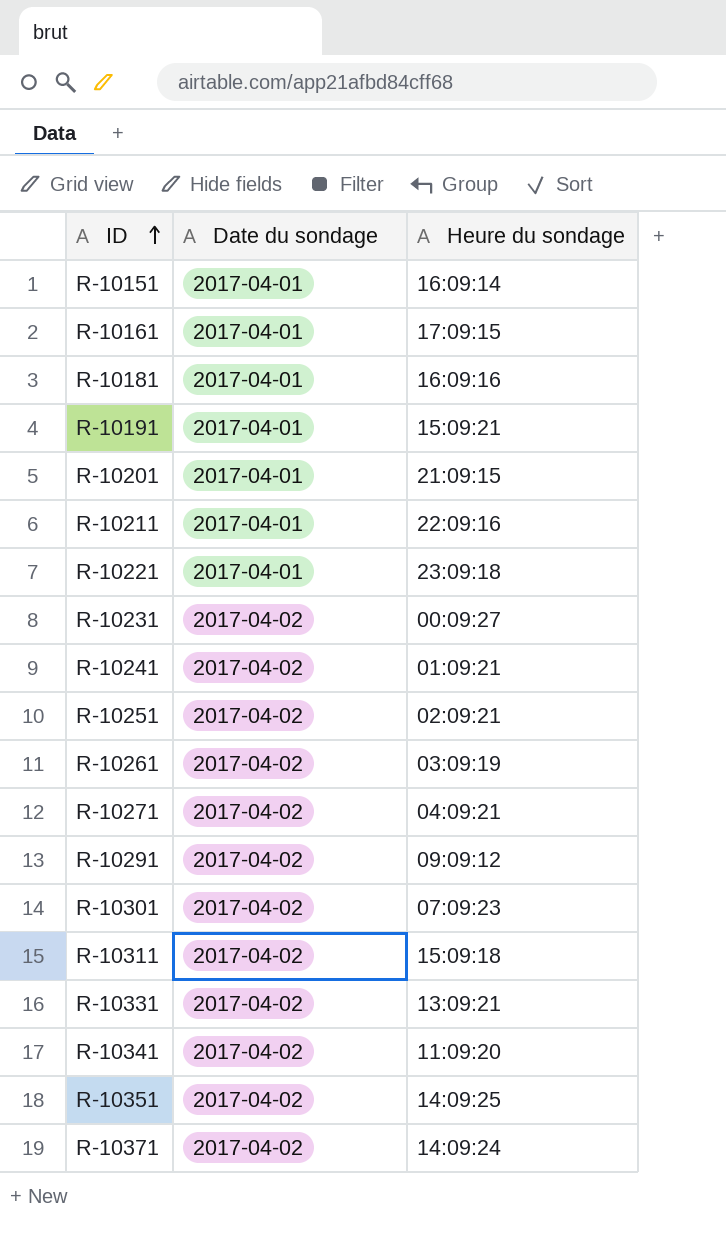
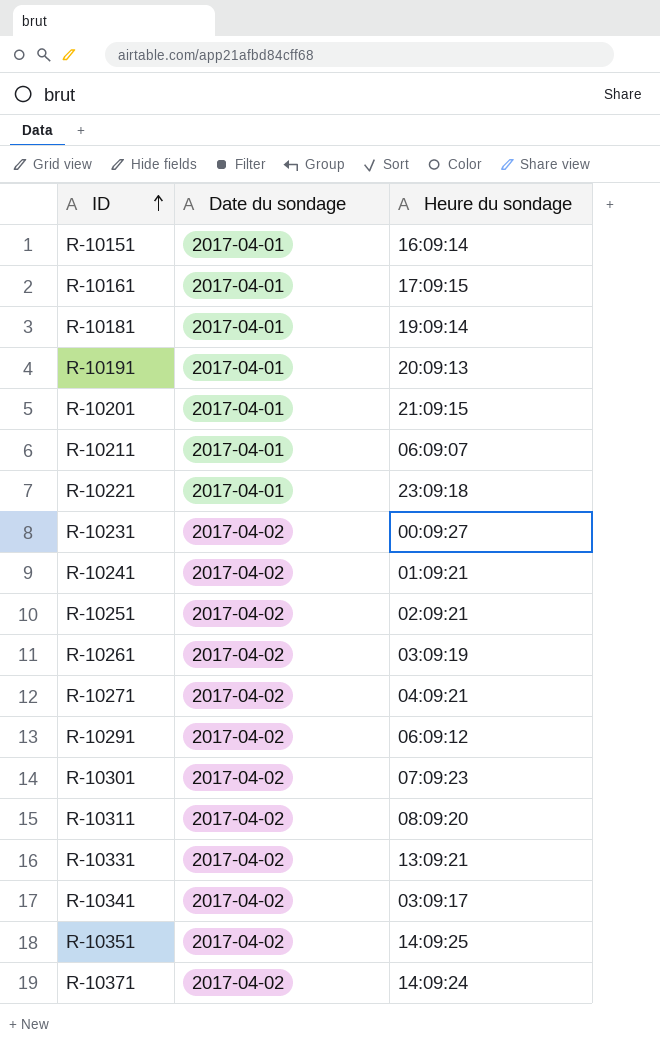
R-10181 | Heure du sondage: 16:09:16 -> 19:09:14
R-10191 | Heure du sondage: 15:09:21 -> 20:09:13
R-10211 | Heure du sondage: 22:09:16 -> 06:09:07
R-10291 | Heure du sondage: 09:09:12 -> 06:09:12
R-10311 | Heure du sondage: 15:09:18 -> 08:09:20
R-10341 | Heure du sondage: 11:09:20 -> 03:09:17

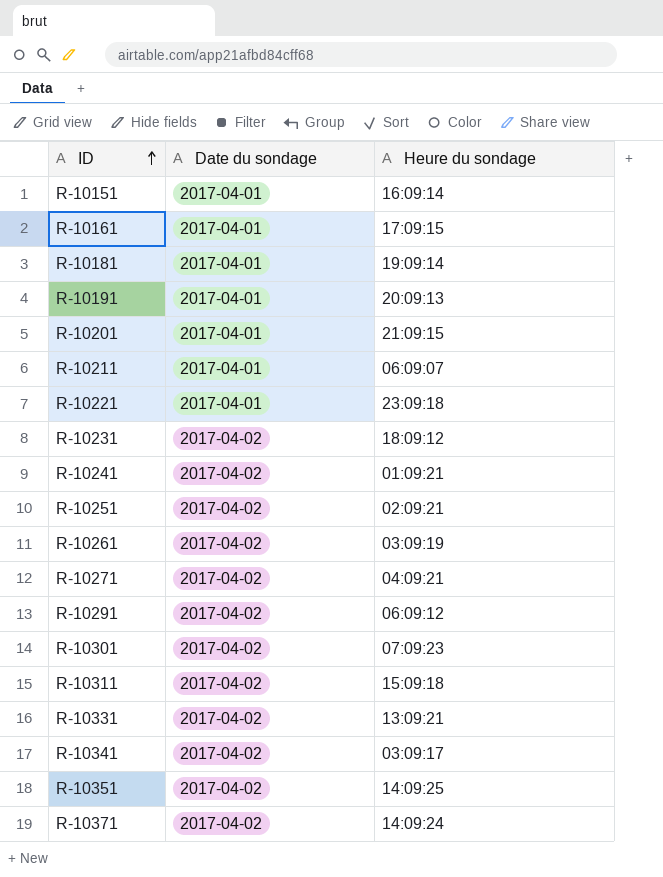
R-10231 | Heure du sondage: 00:09:27 -> 18:09:12
R-10311 | Heure du sondage: 08:09:20 -> 15:09:18

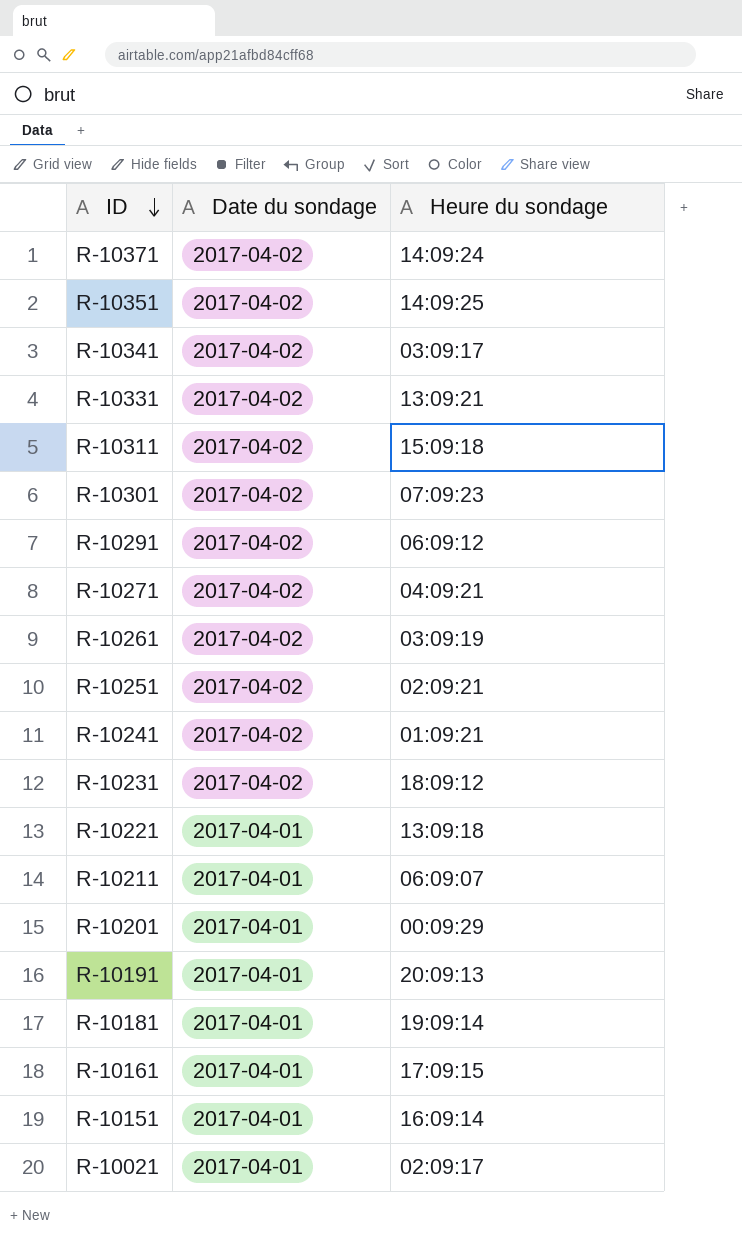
row order: ID ascending -> ID descending
R-10221 | Heure du sondage: 23:09:18 -> 13:09:18
R-10201 | Heure du sondage: 21:09:15 -> 00:09:29
row R-10021: none -> 2017-04-01 | 02:09:17

